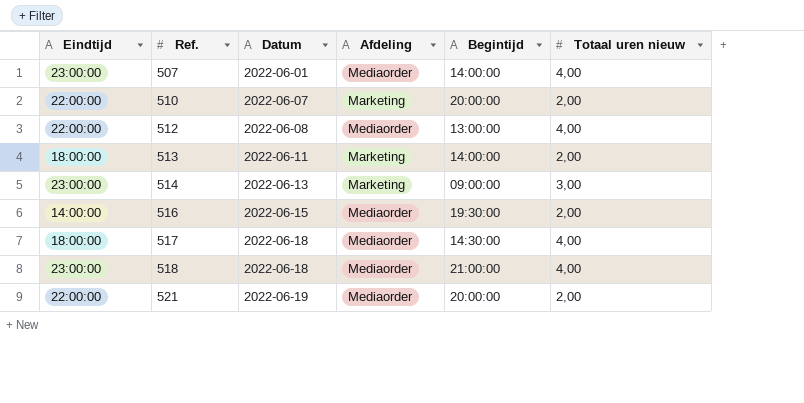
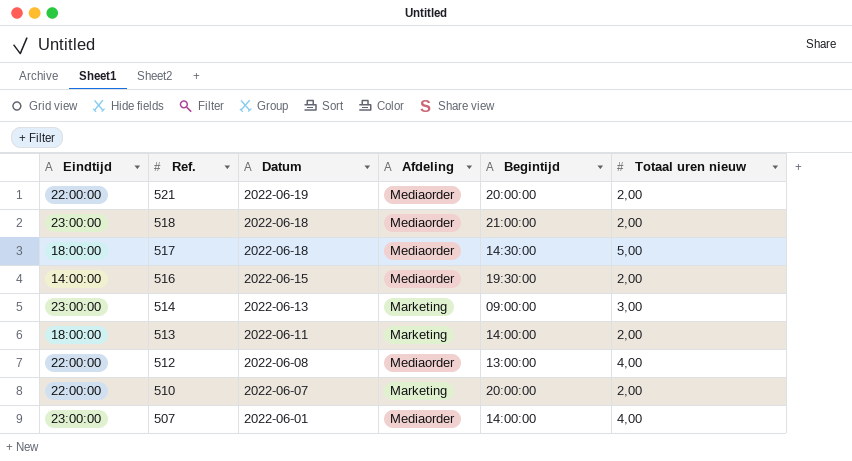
row order: Ref. ascending -> Ref. descending
518 | Totaal uren nieuw: 4,00 -> 2,00
517 | Totaal uren nieuw: 4,00 -> 5,00

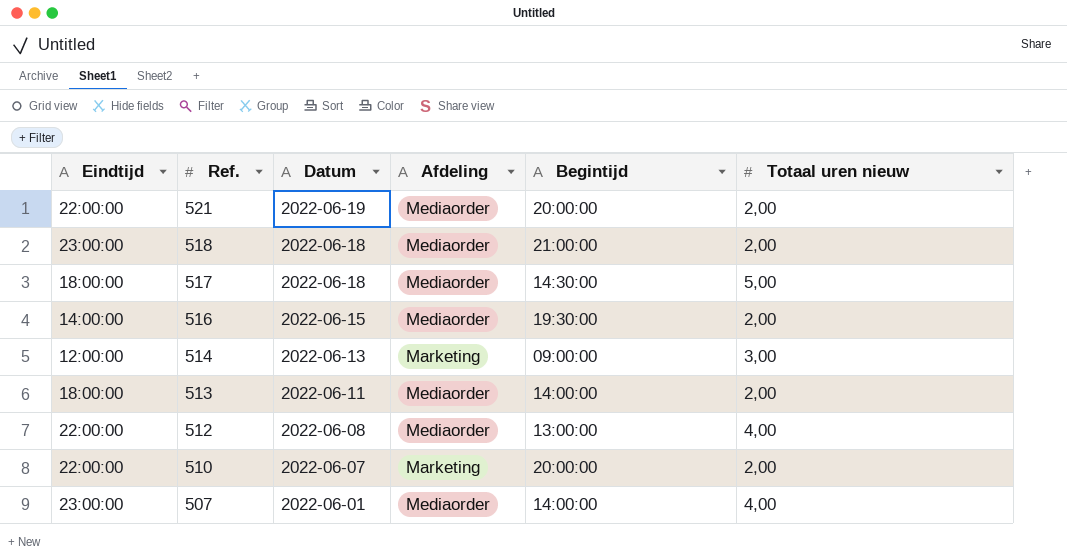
514 | Eindtijd: 23:00:00 -> 12:00:00
513 | Afdeling: Marketing -> Mediaorder

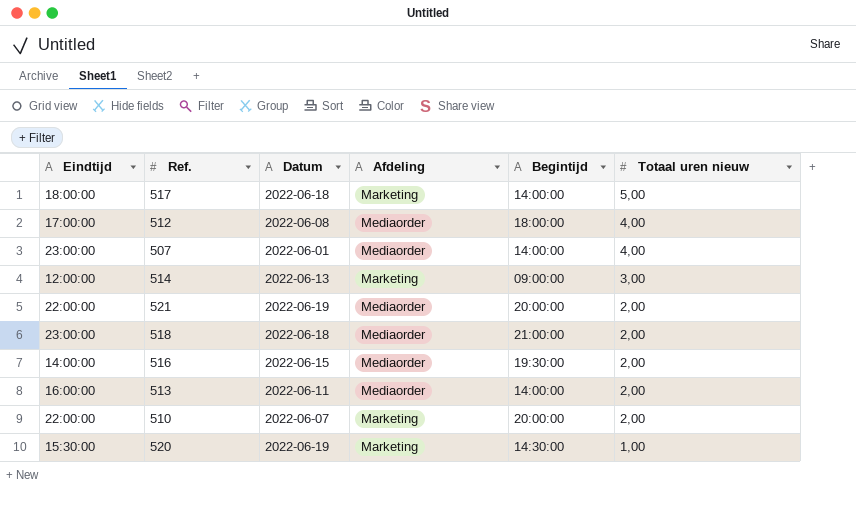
row order: Ref. descending -> Totaal uren nieuw descending
517 | Afdeling: Mediaorder -> Marketing
517 | Begintijd: 14:30:00 -> 14:00:00
512 | Eindtijd: 22:00:00 -> 17:00:00
512 | Begintijd: 13:00:00 -> 18:00:00
513 | Eindtijd: 18:00:00 -> 16:00:00
row 520: none -> 15:30:00 | 2022-06-19 | Marketing | 14:30:00 | 1,00

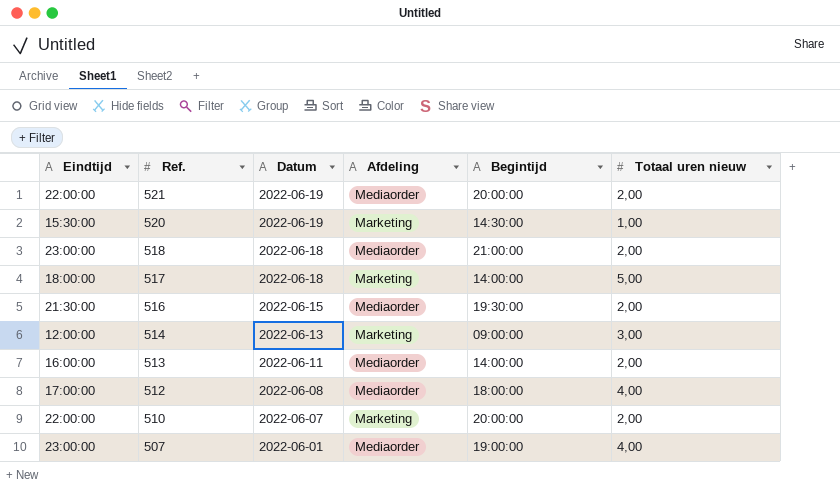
row order: Totaal uren nieuw descending -> Ref. descending
516 | Eindtijd: 14:00:00 -> 21:30:00
507 | Begintijd: 14:00:00 -> 19:00:00

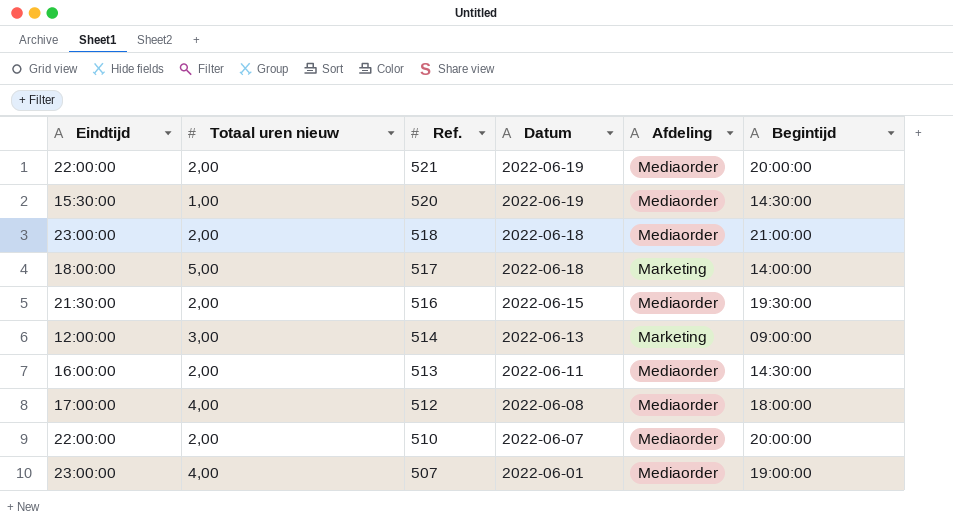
column Totaal uren nieuw | position: 6 -> 2
520 | Afdeling: Marketing -> Mediaorder
513 | Begintijd: 14:00:00 -> 14:30:00
510 | Afdeling: Marketing -> Mediaorder

